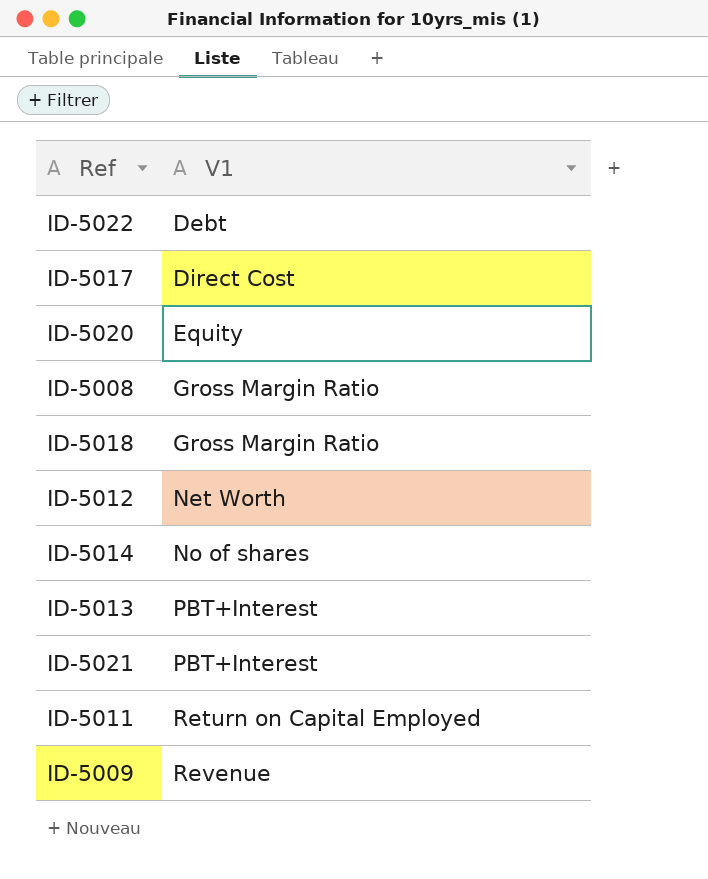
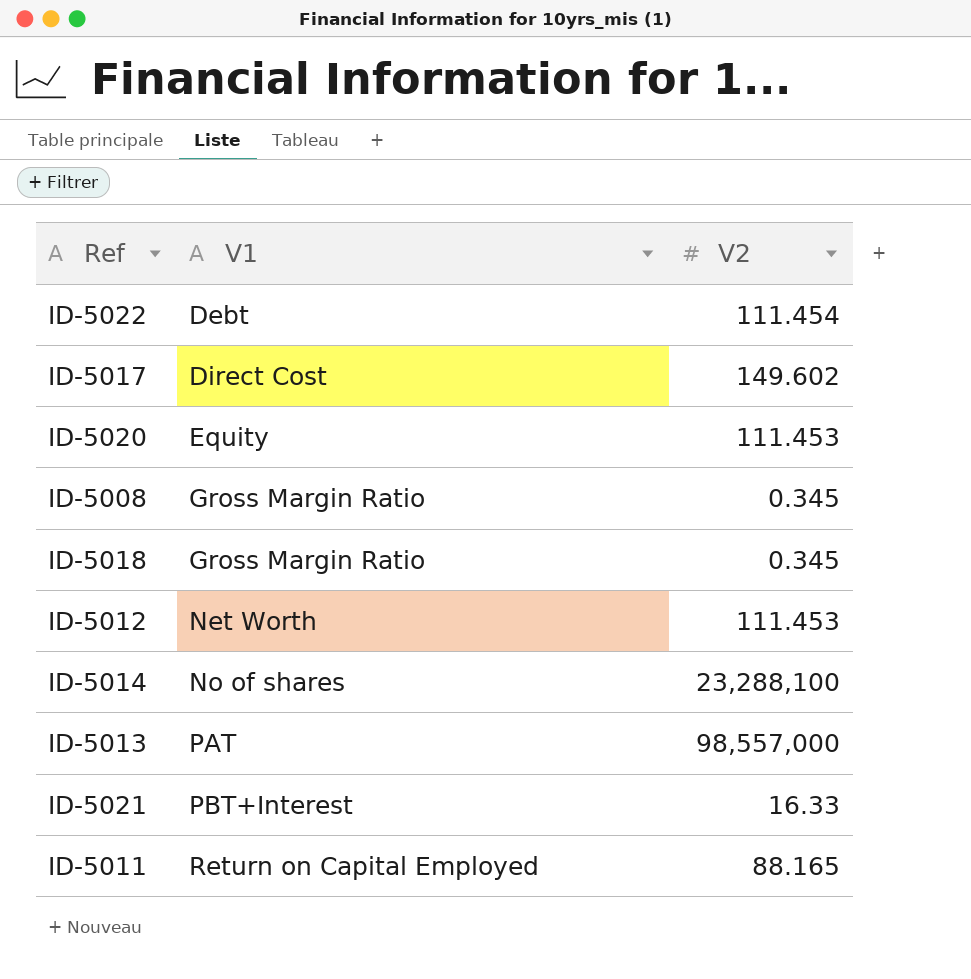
column V2 | position: none -> 3
row ID-5009: Revenue -> none
ID-5013 | V1: PBT+Interest -> PAT

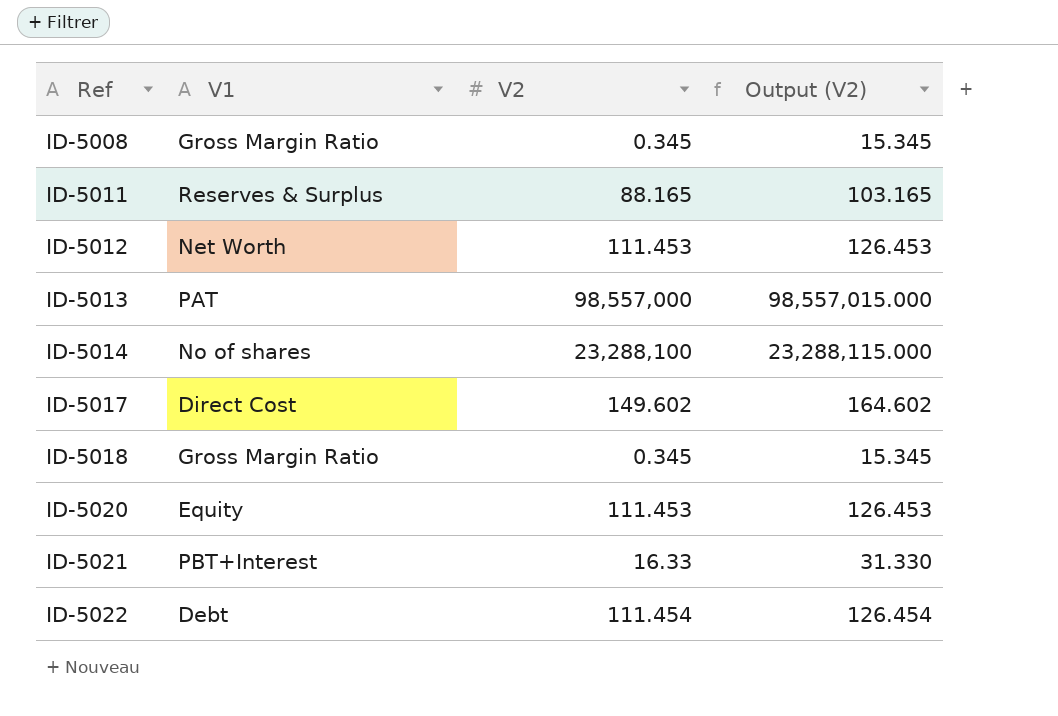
row order: V1 ascending -> Ref ascending
column Output (V2) | formula: none -> [V2] + 15
ID-5011 | V1: Return on Capital Employed -> Reserves & Surplus

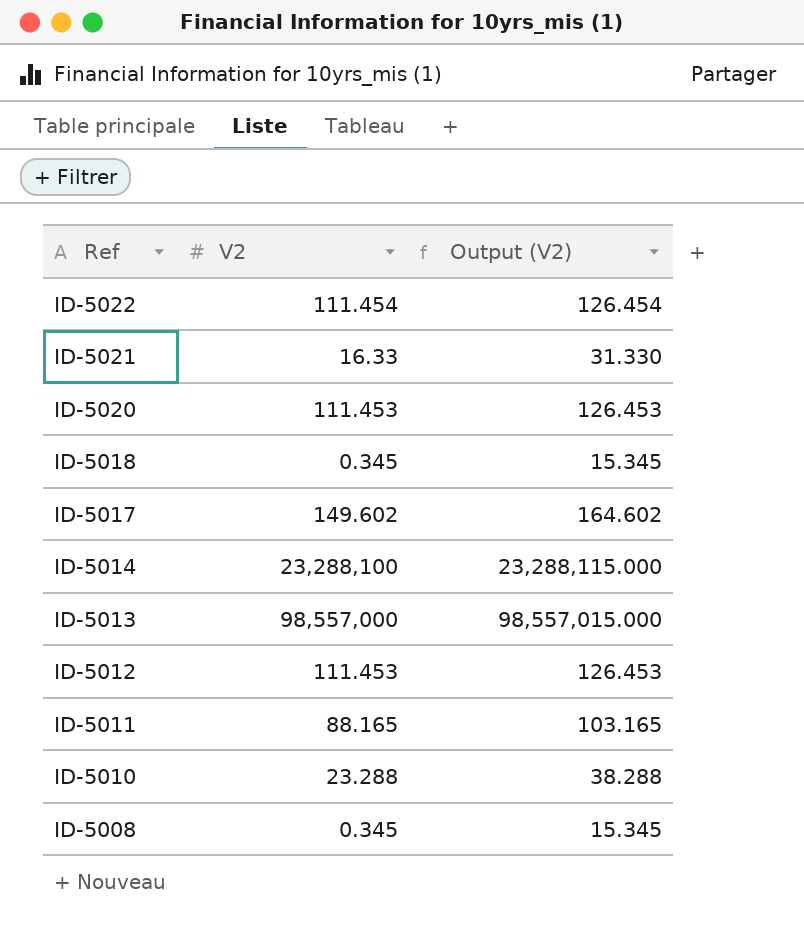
row order: Ref ascending -> Ref descending
column V1 | position: 2 -> none
row ID-5010: none -> 23.288 | 38.288

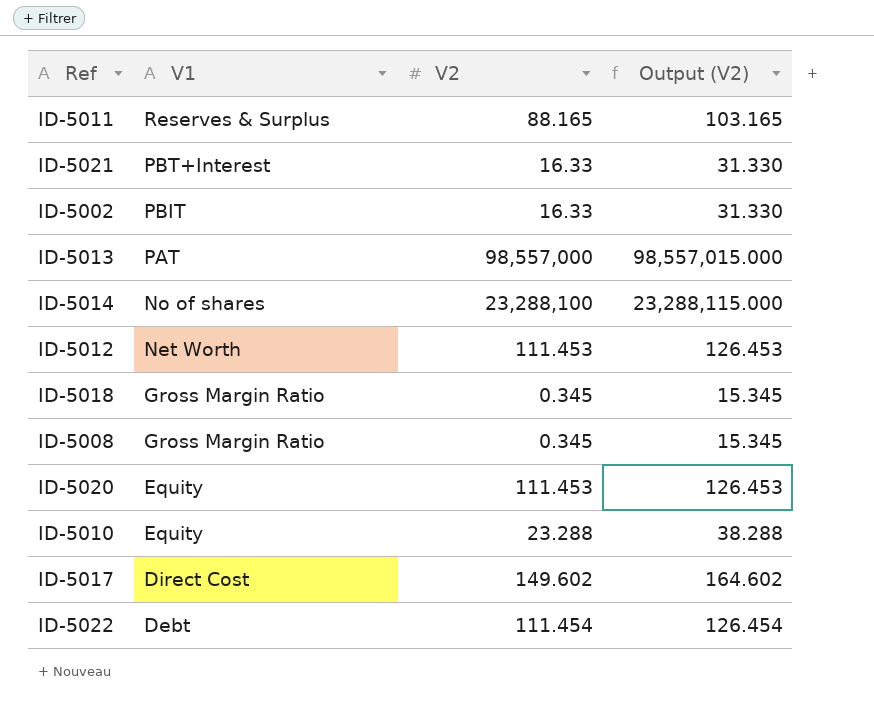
row order: Ref descending -> V1 descending
column V1 | position: none -> 2
row ID-5002: none -> PBIT | 16.33 | 31.330

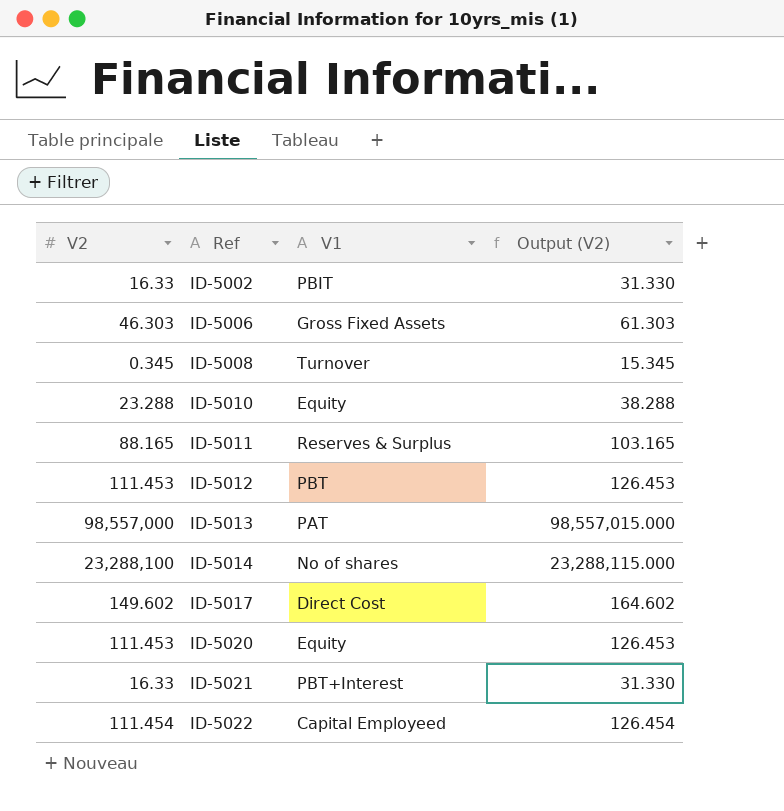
row order: V1 descending -> Ref ascending
column V2 | position: 3 -> 1
row ID-5018: Gross Margin Ratio | 0.345 | 15.345 -> none
row ID-5006: none -> 46.303 | Gross Fixed Assets | 61.303
ID-5008 | V1: Gross Margin Ratio -> Turnover
ID-5012 | V1: Net Worth -> PBT
ID-5022 | V1: Debt -> Capital Employeed

